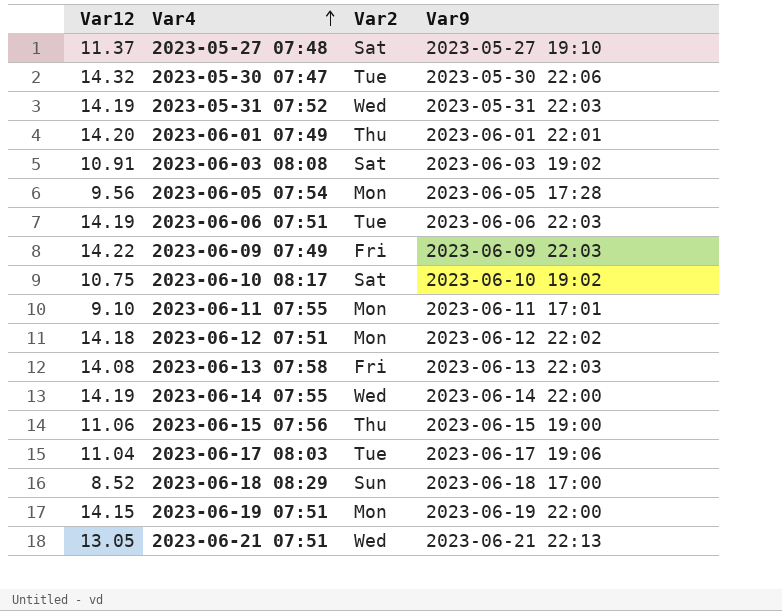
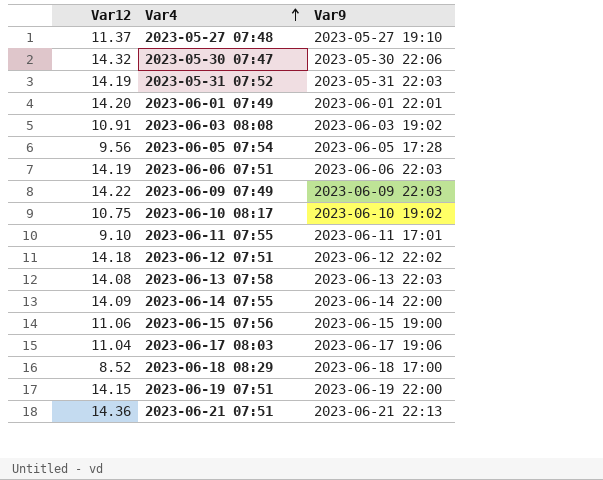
column Var2 | position: 3 -> none
2023-06-14 07:55 | Var12: 14.19 -> 14.09
2023-06-21 07:51 | Var12: 13.05 -> 14.36

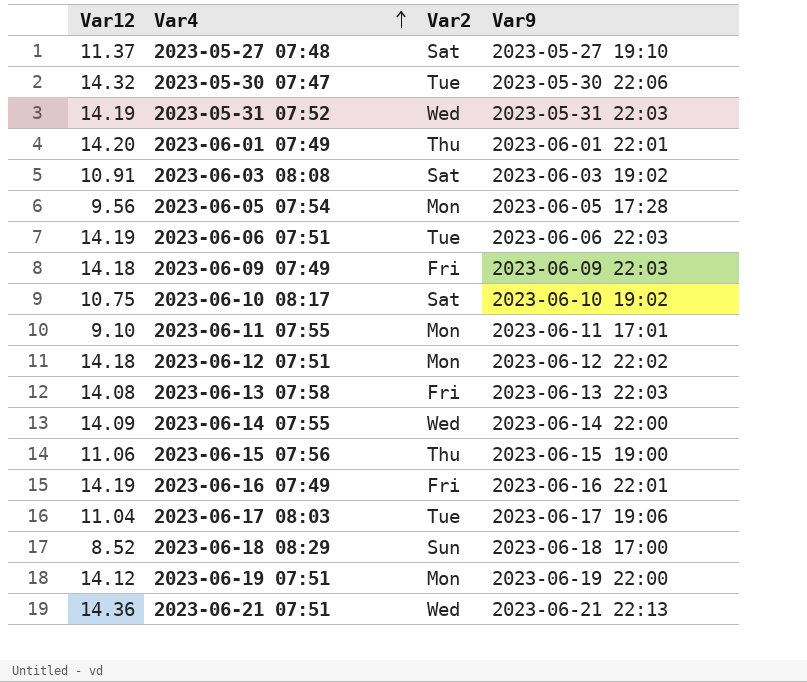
column Var2 | position: none -> 3
2023-06-09 07:49 | Var12: 14.22 -> 14.18
row 2023-06-16 07:49: none -> 14.19 | Fri | 2023-06-16 22:01
2023-06-19 07:51 | Var12: 14.15 -> 14.12

